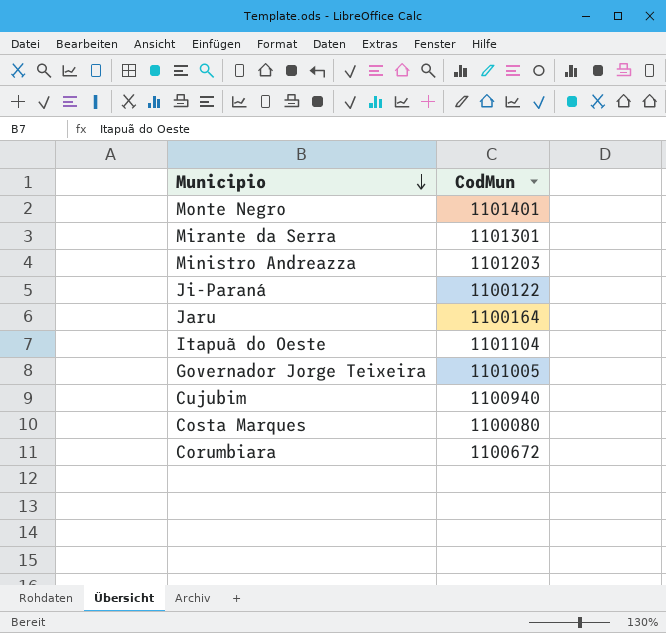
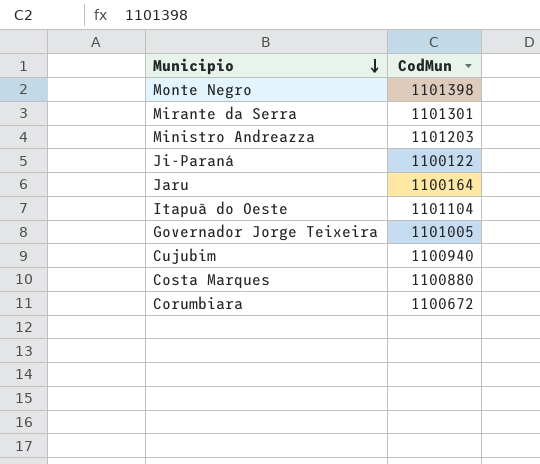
Monte Negro | CodMun: 1101401 -> 1101398
Costa Marques | CodMun: 1100080 -> 1100880

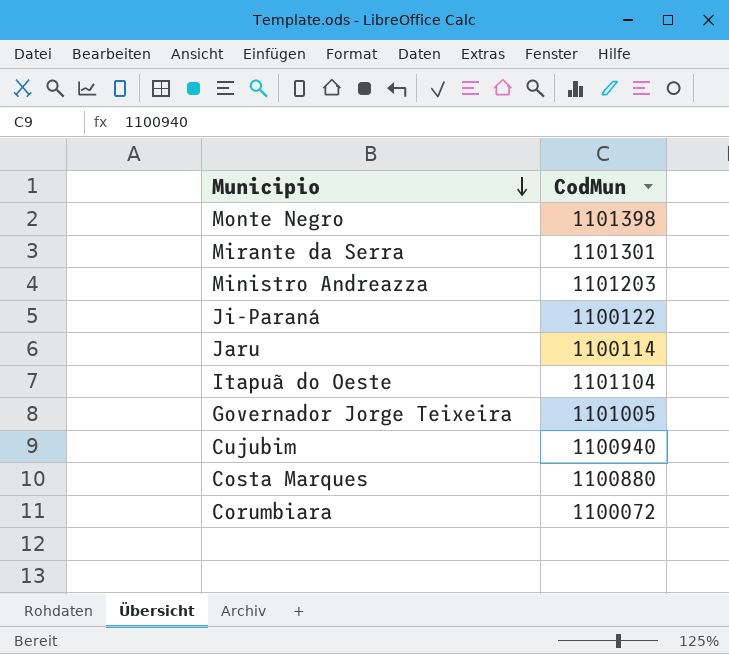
Jaru | CodMun: 1100164 -> 1100114
Corumbiara | CodMun: 1100672 -> 1100072

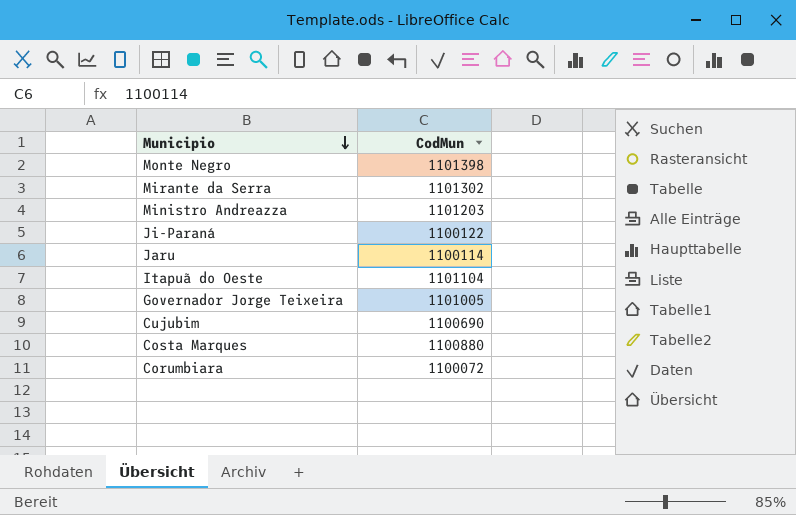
Mirante da Serra | CodMun: 1101301 -> 1101302
Cujubim | CodMun: 1100940 -> 1100690

